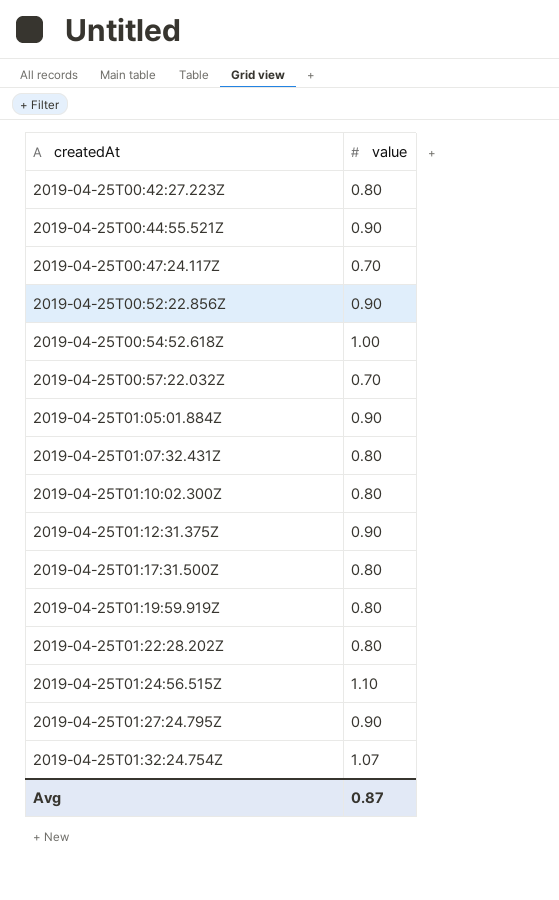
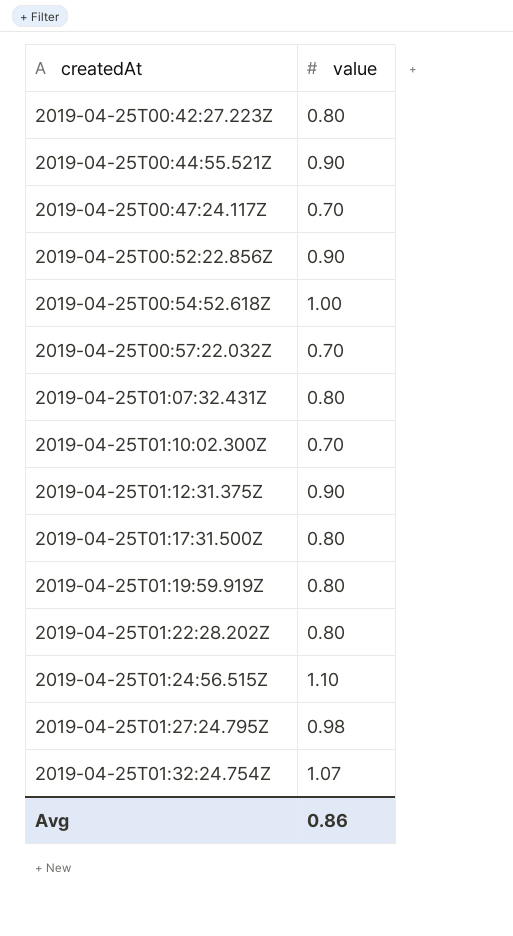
row 2019-04-25T01:05:01.884Z: 0.90 -> none
2019-04-25T01:10:02.300Z | value: 0.80 -> 0.70
2019-04-25T01:27:24.795Z | value: 0.90 -> 0.98
Avg | value: 0.87 -> 0.86

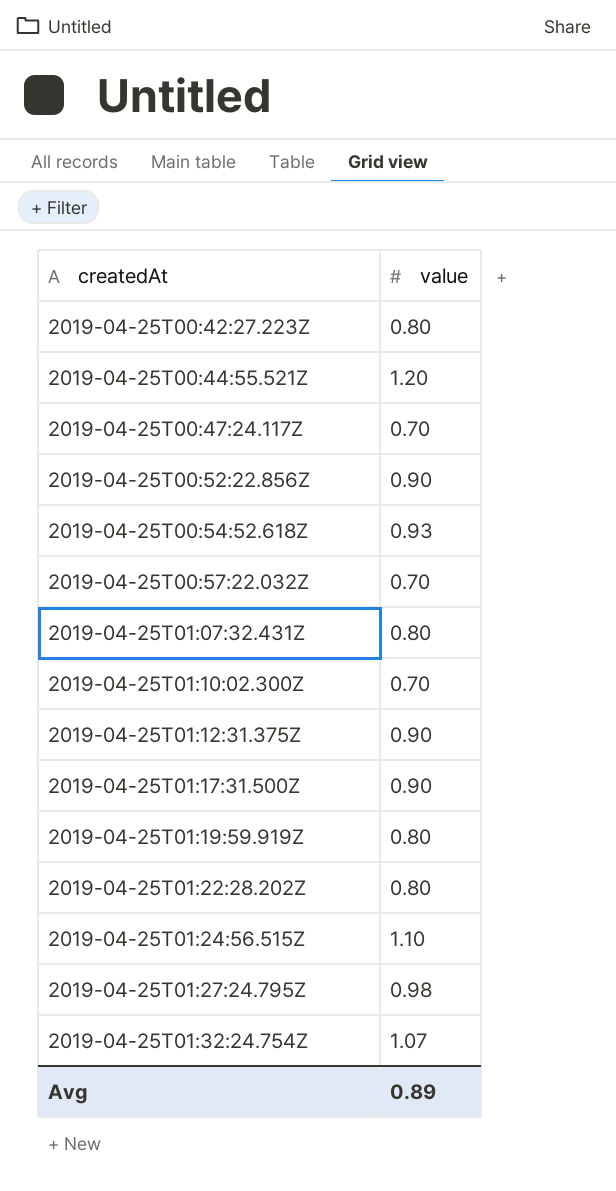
2019-04-25T00:44:55.521Z | value: 0.90 -> 1.20
2019-04-25T00:54:52.618Z | value: 1.00 -> 0.93
2019-04-25T01:17:31.500Z | value: 0.80 -> 0.90
Avg | value: 0.86 -> 0.89

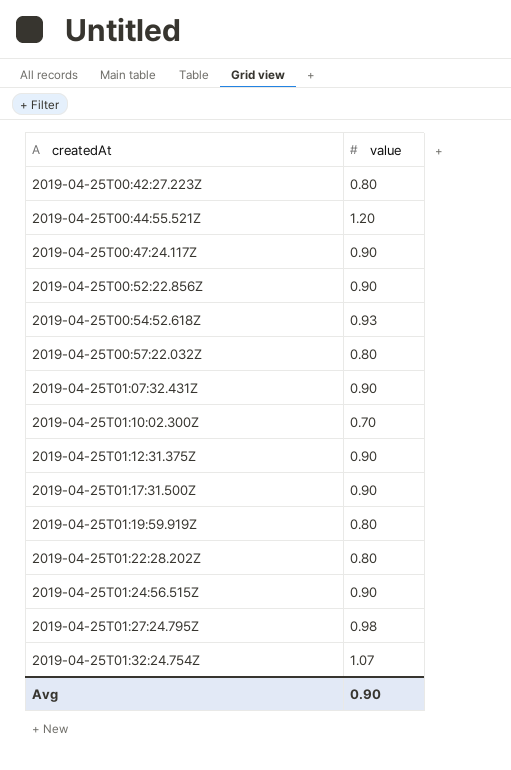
2019-04-25T00:47:24.117Z | value: 0.70 -> 0.90
2019-04-25T00:57:22.032Z | value: 0.70 -> 0.80
2019-04-25T01:07:32.431Z | value: 0.80 -> 0.90
2019-04-25T01:24:56.515Z | value: 1.10 -> 0.90
Avg | value: 0.89 -> 0.90

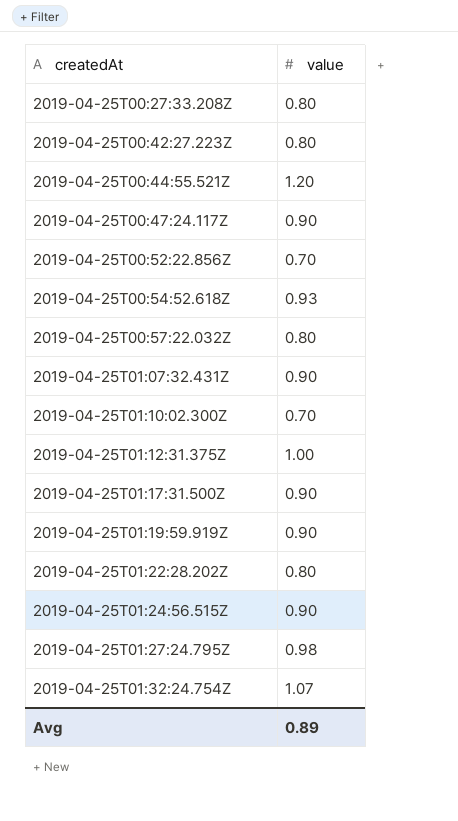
row 2019-04-25T00:27:33.208Z: none -> 0.80
2019-04-25T00:52:22.856Z | value: 0.90 -> 0.70
2019-04-25T01:12:31.375Z | value: 0.90 -> 1.00
2019-04-25T01:19:59.919Z | value: 0.80 -> 0.90
Avg | value: 0.90 -> 0.89

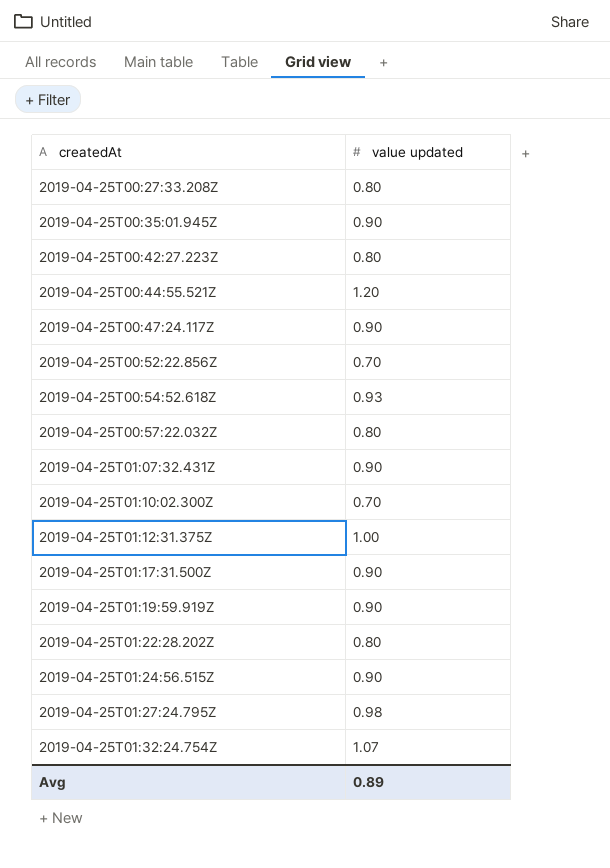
column name: value -> value updated
row 2019-04-25T00:35:01.945Z: none -> 0.90

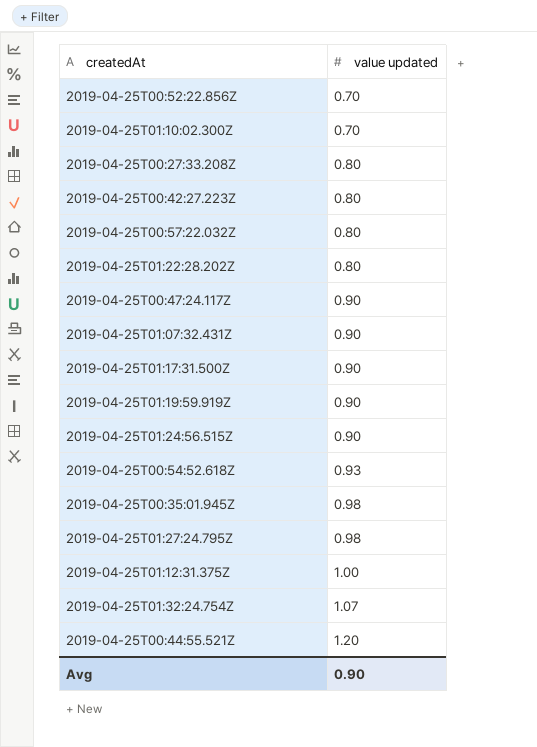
row order: createdAt ascending -> value updated ascending
2019-04-25T00:35:01.945Z | value updated: 0.90 -> 0.98
Avg | value updated: 0.89 -> 0.90

